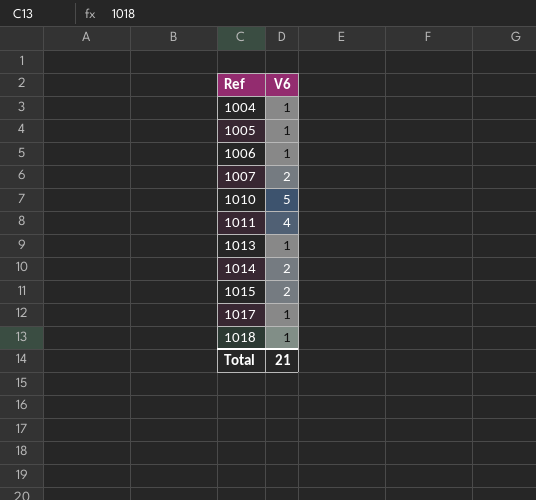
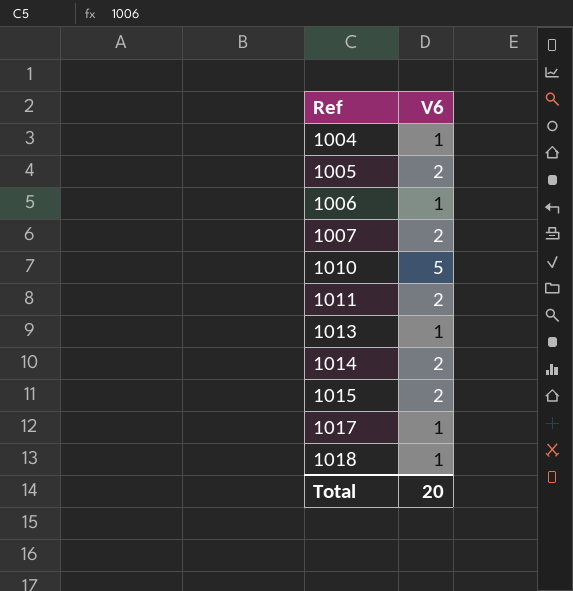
1005 | V6: 1 -> 2
1011 | V6: 4 -> 2
Total | V6: 21 -> 20

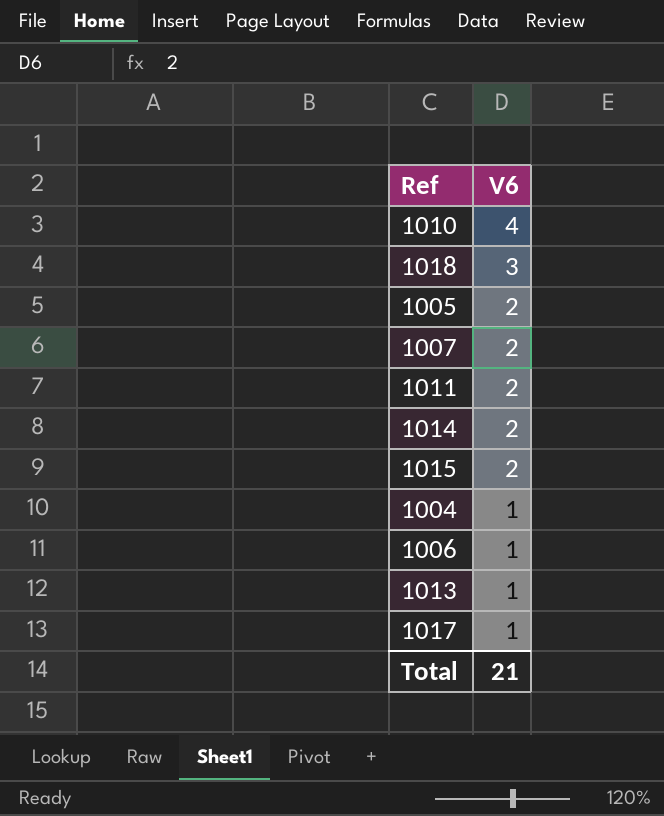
row order: Ref ascending -> V6 descending
1010 | V6: 5 -> 4
1018 | V6: 1 -> 3
Total | V6: 20 -> 21

